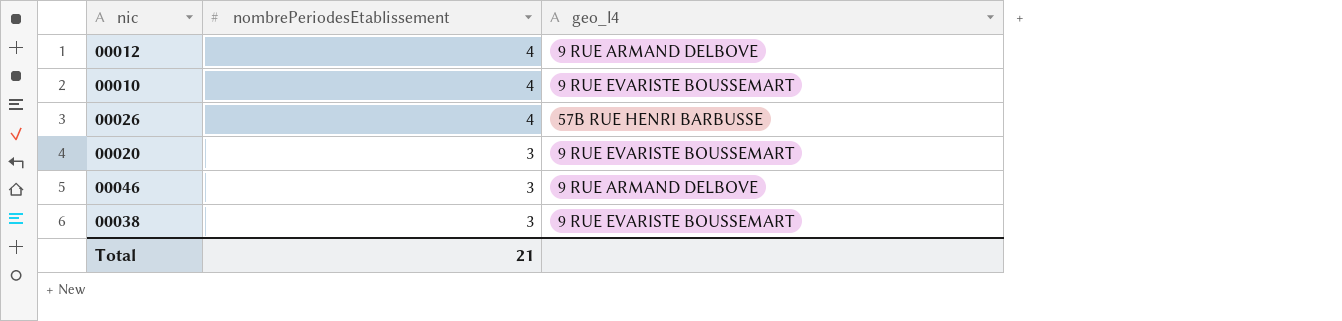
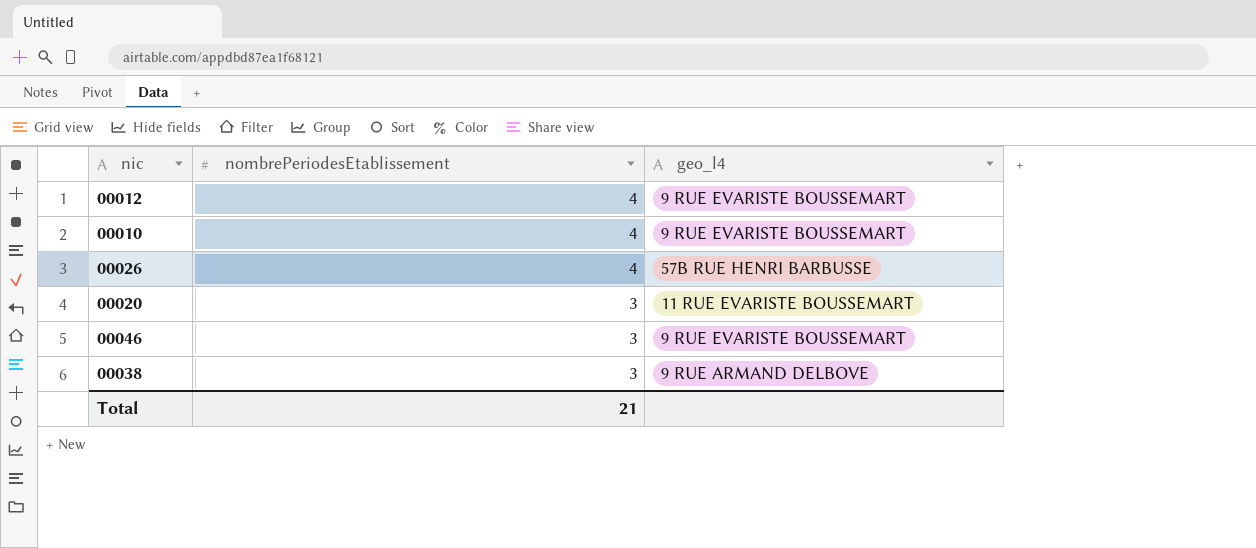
00012 | geo_l4: 9 RUE ARMAND DELBOVE -> 9 RUE EVARISTE BOUSSEMART
00020 | geo_l4: 9 RUE EVARISTE BOUSSEMART -> 11 RUE EVARISTE BOUSSEMART
00046 | geo_l4: 9 RUE ARMAND DELBOVE -> 9 RUE EVARISTE BOUSSEMART
00038 | geo_l4: 9 RUE EVARISTE BOUSSEMART -> 9 RUE ARMAND DELBOVE

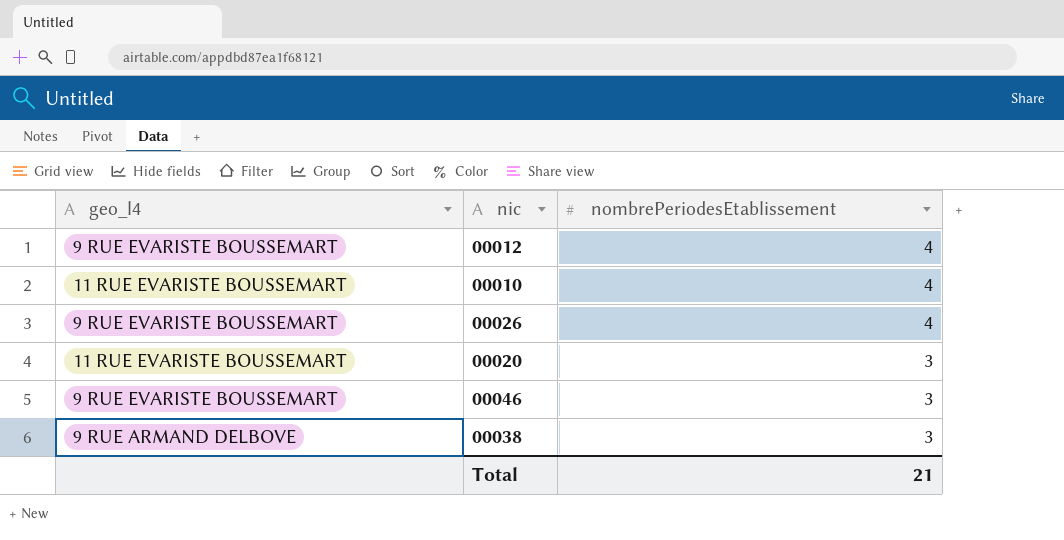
column geo_l4 | position: 3 -> 1
00010 | geo_l4: 9 RUE EVARISTE BOUSSEMART -> 11 RUE EVARISTE BOUSSEMART
00026 | geo_l4: 57B RUE HENRI BARBUSSE -> 9 RUE EVARISTE BOUSSEMART

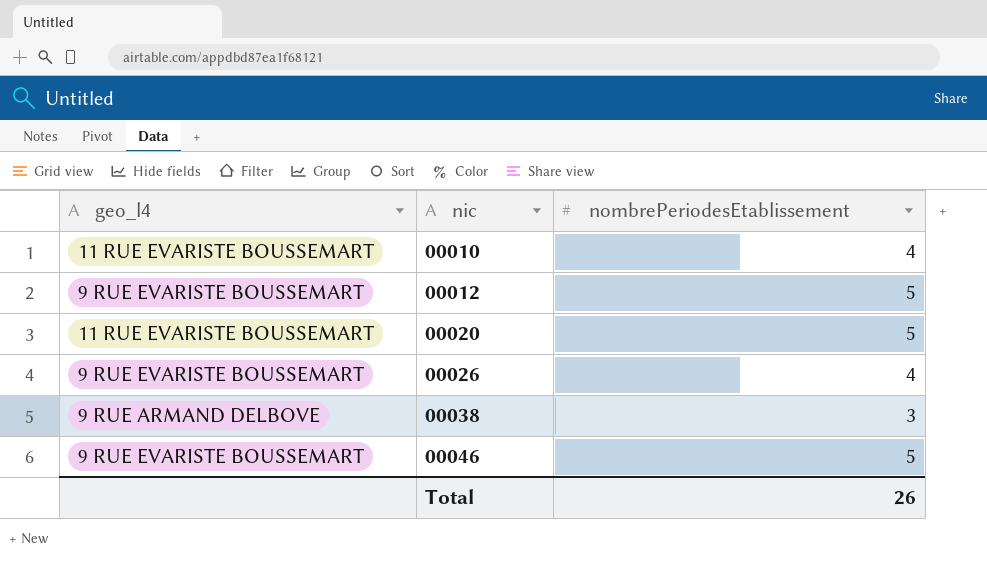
row order: nombrePeriodesEtablissement descending -> nic ascending
00012 | nombrePeriodesEtablissement: 4 -> 5
00020 | nombrePeriodesEtablissement: 3 -> 5
00046 | nombrePeriodesEtablissement: 3 -> 5
Total | nombrePeriodesEtablissement: 21 -> 26

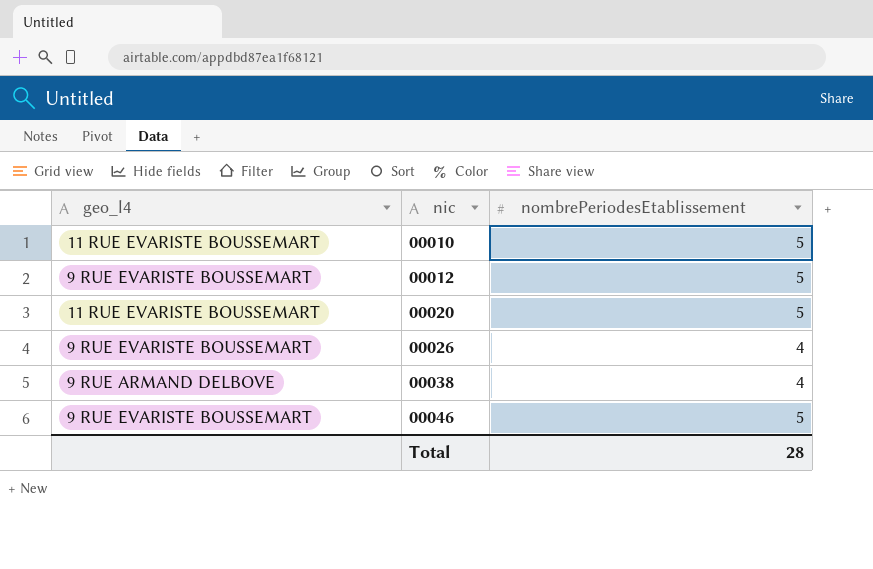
00010 | nombrePeriodesEtablissement: 4 -> 5
00038 | nombrePeriodesEtablissement: 3 -> 4
Total | nombrePeriodesEtablissement: 26 -> 28

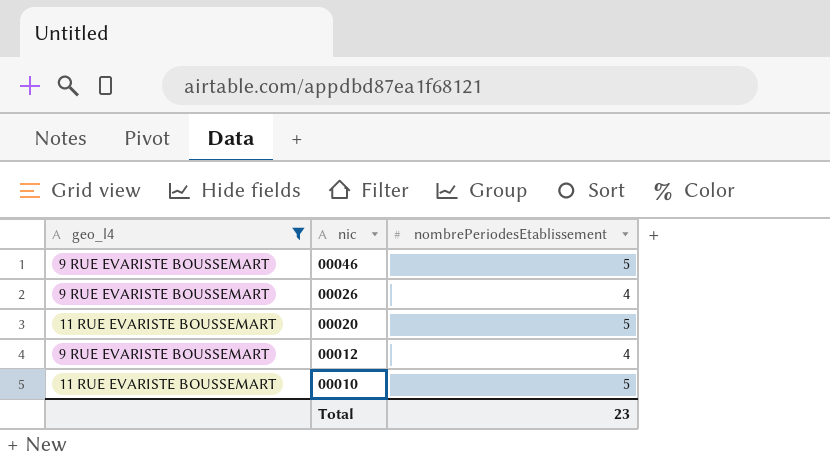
filter: none -> geo_l4 != 9 RUE ARMAND DELBOVE
row order: nic ascending -> nic descending
00012 | nombrePeriodesEtablissement: 5 -> 4
Total | nombrePeriodesEtablissement: 28 -> 23

